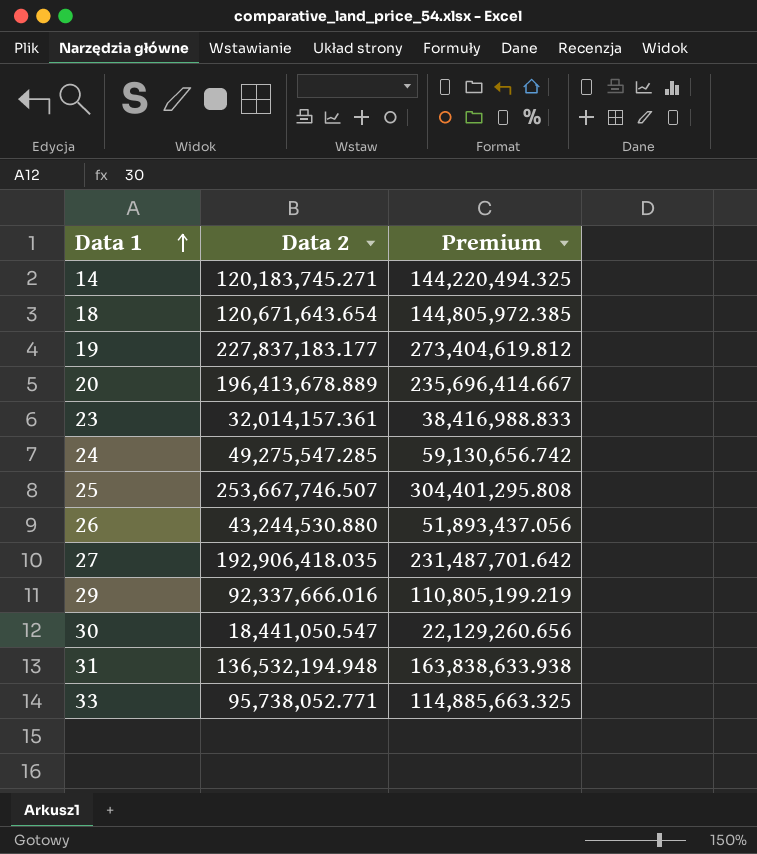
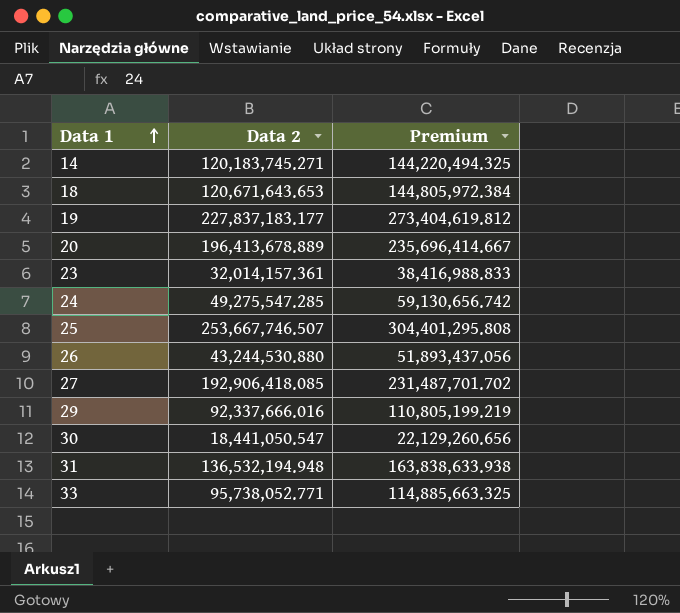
18 | Data 2: 120,671,643.654 -> 120,671,643.653
18 | Premium: 144,805,972.385 -> 144,805,972.384
27 | Data 2: 192,906,418.035 -> 192,906,418.085
27 | Premium: 231,487,701.642 -> 231,487,701.702

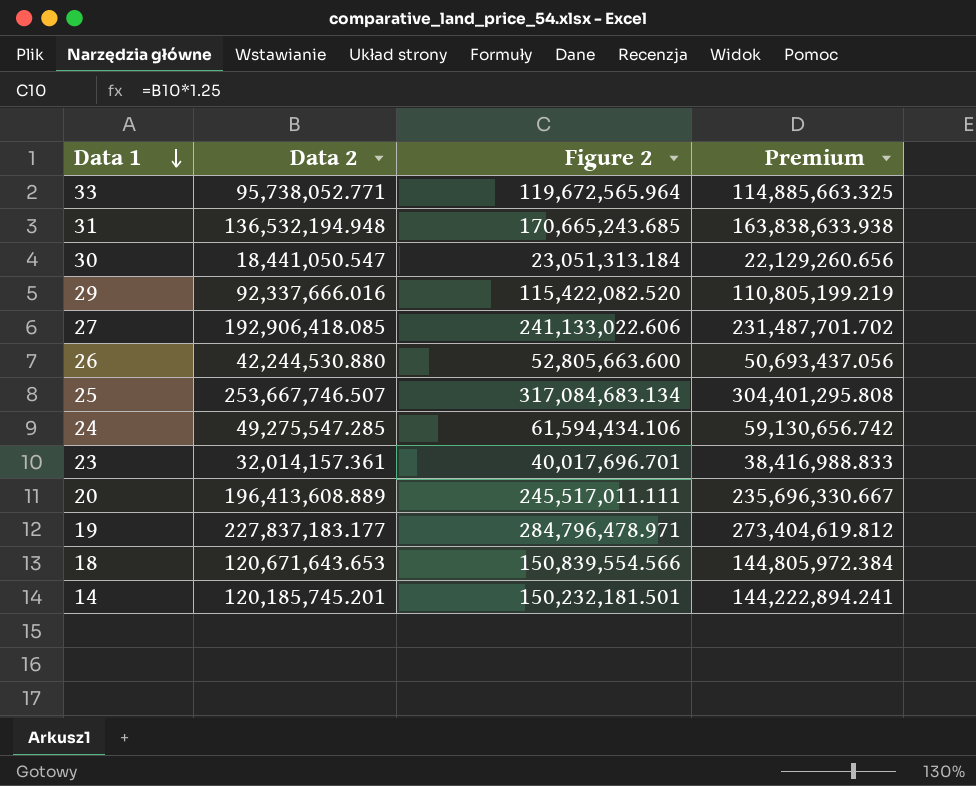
row order: Data 1 ascending -> Data 1 descending
column Figure 2 | formula: none -> [Data 2] * 1.25
26 | Data 2: 43,244,530.880 -> 42,244,530.880
26 | Premium: 51,893,437.056 -> 50,693,437.056
20 | Data 2: 196,413,678.889 -> 196,413,608.889
20 | Premium: 235,696,414.667 -> 235,696,330.667
14 | Data 2: 120,183,745.271 -> 120,185,745.201
14 | Premium: 144,220,494.325 -> 144,222,894.241

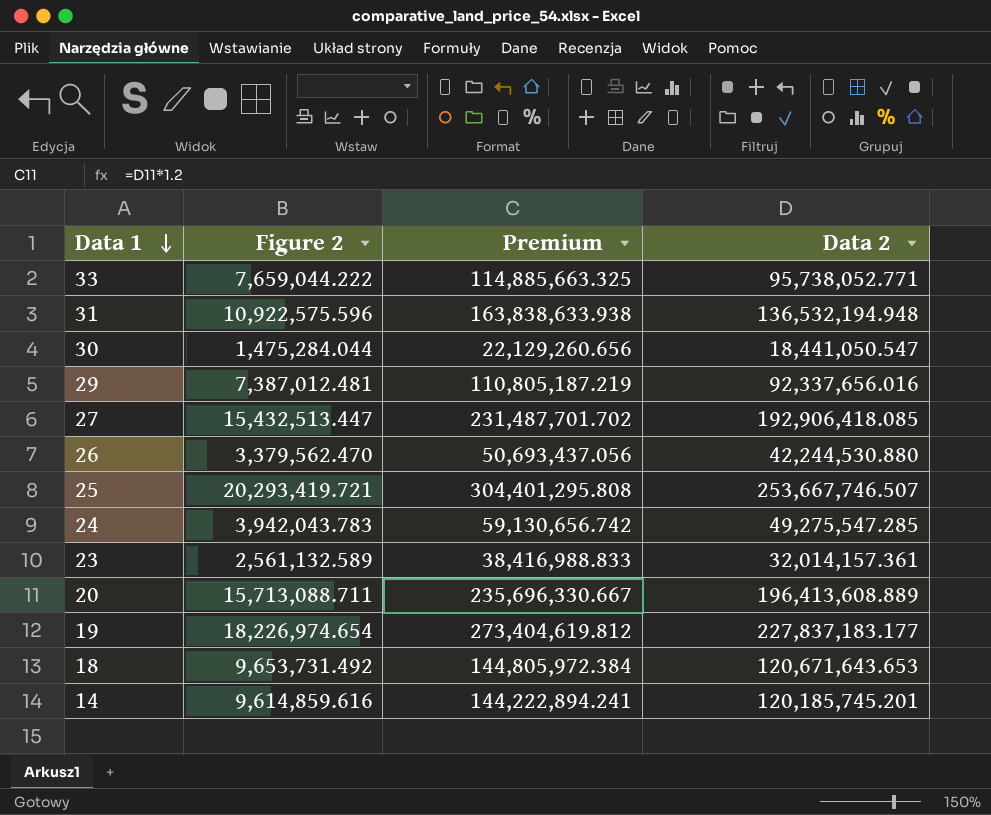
column Figure 2 | formula: [Data 2] * 1.25 -> [Data 2] * 0.08
column Data 2 | position: 2 -> 4
29 | Premium: 110,805,199.219 -> 110,805,187.219
29 | Data 2: 92,337,666.016 -> 92,337,656.016

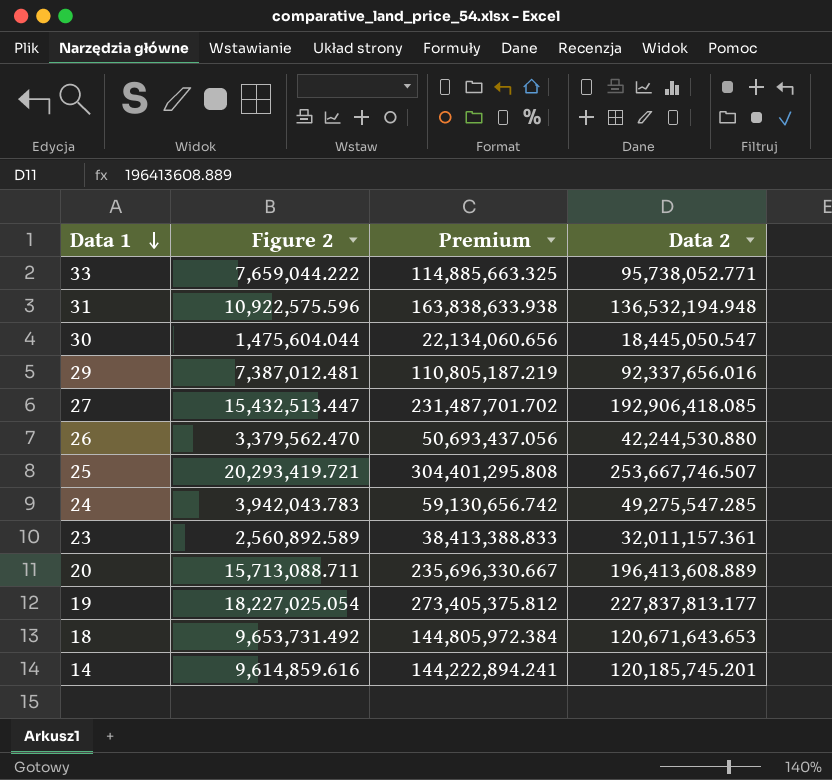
30 | Figure 2: 1,475,284.044 -> 1,475,604.044
30 | Premium: 22,129,260.656 -> 22,134,060.656
30 | Data 2: 18,441,050.547 -> 18,445,050.547
23 | Figure 2: 2,561,132.589 -> 2,560,892.589
23 | Premium: 38,416,988.833 -> 38,413,388.833
23 | Data 2: 32,014,157.361 -> 32,011,157.361
19 | Figure 2: 18,226,974.654 -> 18,227,025.054
19 | Premium: 273,404,619.812 -> 273,405,375.812
19 | Data 2: 227,837,183.177 -> 227,837,813.177

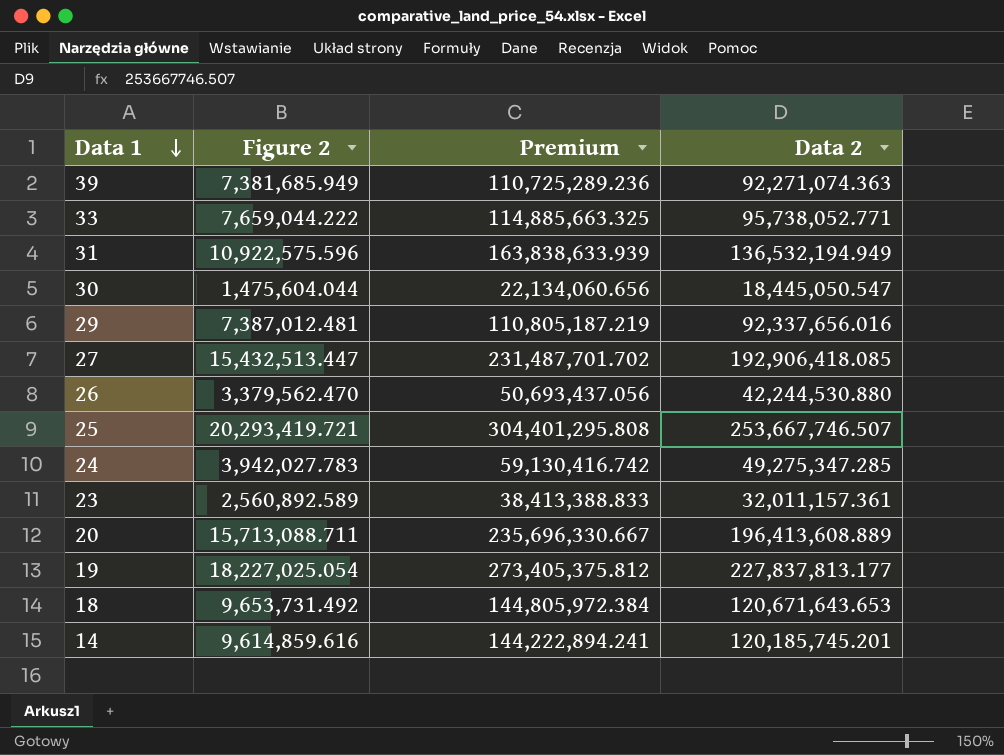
row 39: none -> 7,381,685.949 | 110,725,289.236 | 92,271,074.363
31 | Premium: 163,838,633.938 -> 163,838,633.939
31 | Data 2: 136,532,194.948 -> 136,532,194.949
24 | Figure 2: 3,942,043.783 -> 3,942,027.783
24 | Premium: 59,130,656.742 -> 59,130,416.742
24 | Data 2: 49,275,547.285 -> 49,275,347.285

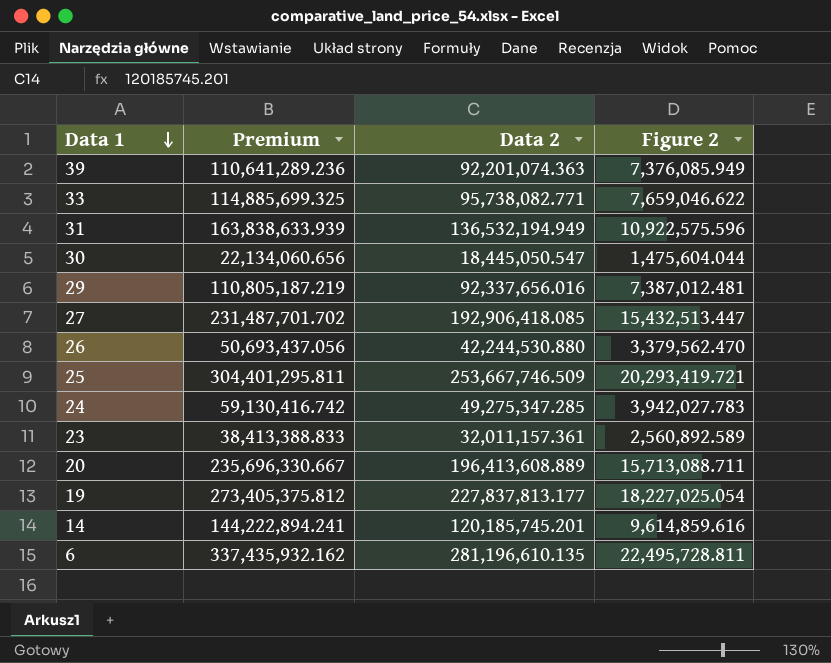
column Figure 2 | position: 2 -> 4
row 18: 9,653,731.492 | 144,805,972.384 | 120,671,643.653 -> none
39 | Premium: 110,725,289.236 -> 110,641,289.236
39 | Data 2: 92,271,074.363 -> 92,201,074.363
39 | Figure 2: 7,381,685.949 -> 7,376,085.949
33 | Premium: 114,885,663.325 -> 114,885,699.325
33 | Data 2: 95,738,052.771 -> 95,738,082.771
33 | Figure 2: 7,659,044.222 -> 7,659,046.622
25 | Premium: 304,401,295.808 -> 304,401,295.811
25 | Data 2: 253,667,746.507 -> 253,667,746.509
row 6: none -> 337,435,932.162 | 281,196,610.135 | 22,495,728.811

